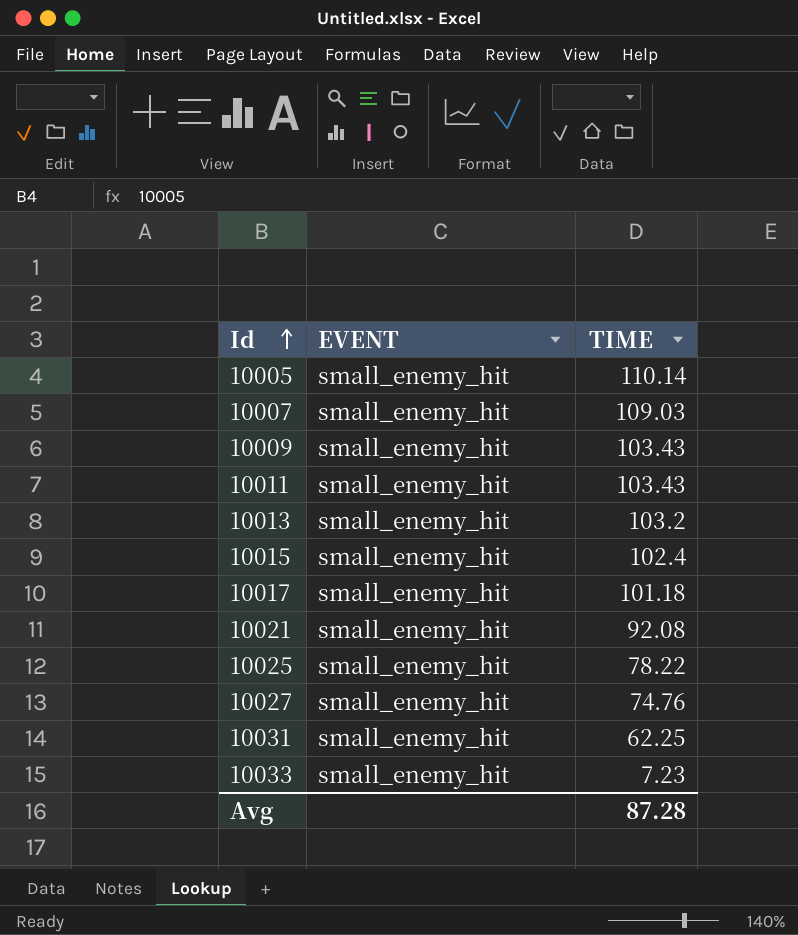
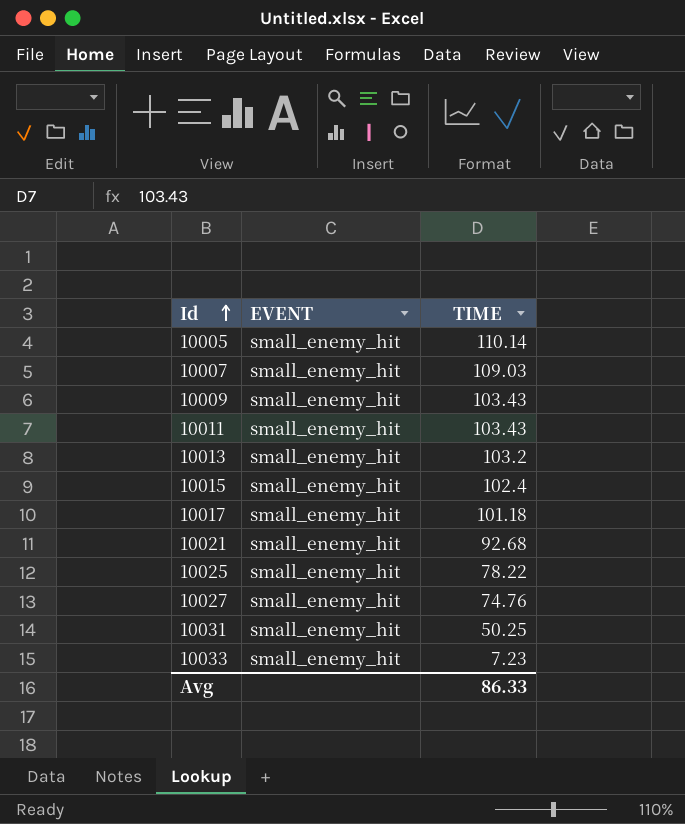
10021 | TIME: 92.08 -> 92.68
10031 | TIME: 62.25 -> 50.25
Avg | TIME: 87.28 -> 86.33

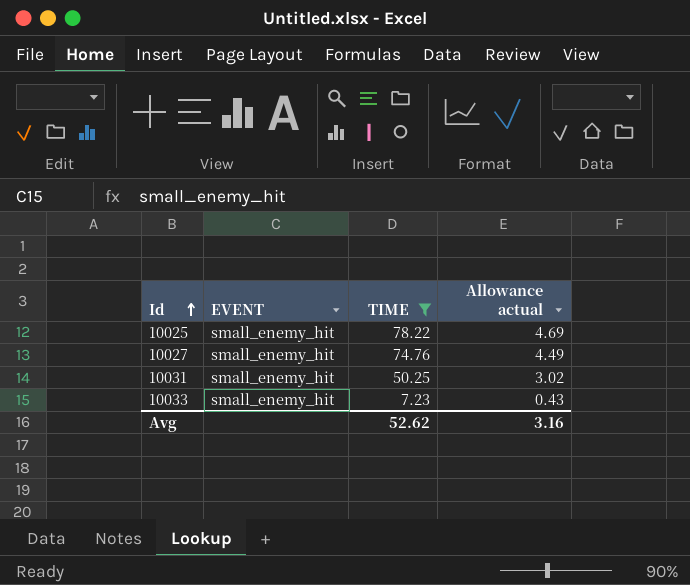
filter: none -> TIME <= 78.22
column Allowance actual | formula: none -> [TIME] * 0.06
Avg | TIME: 86.33 -> 52.62

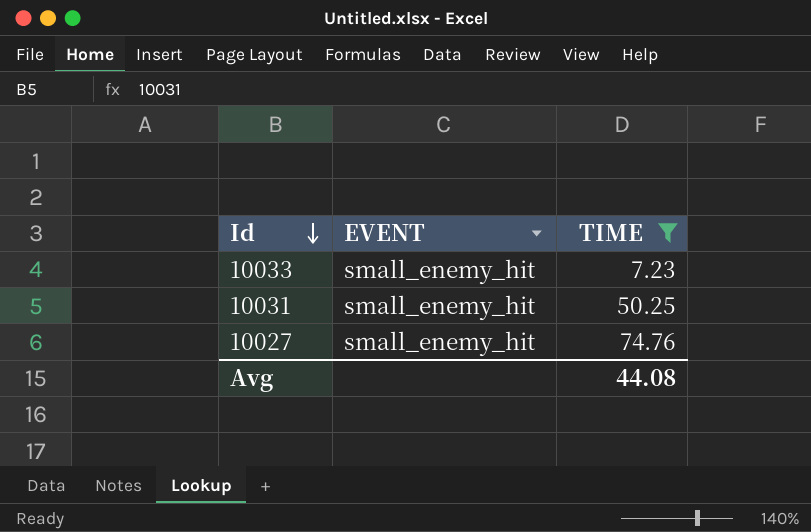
row order: Id ascending -> Id descending
column Allowance actual | formula: [TIME] * 0.06 -> none
row 10025: small_enemy_hit | 78.22 | 4.69 -> none
Avg | TIME: 52.62 -> 44.08

